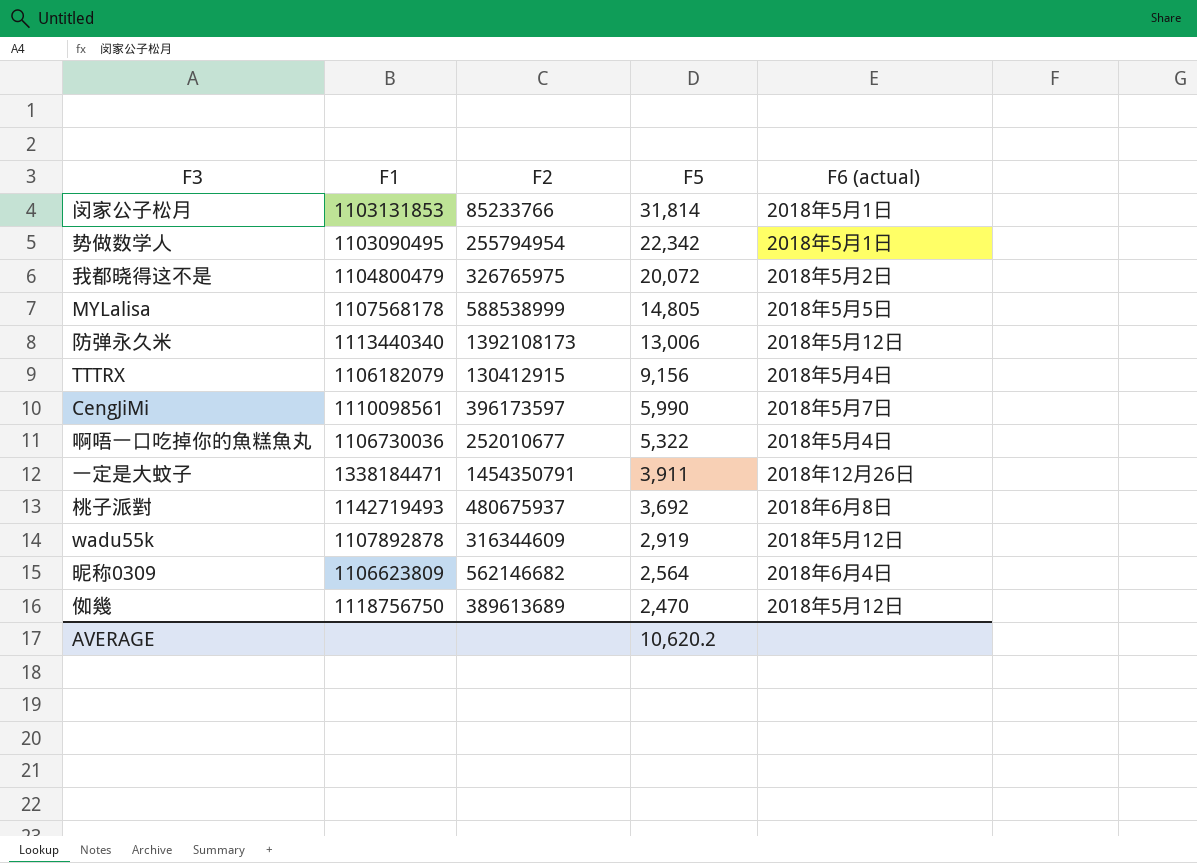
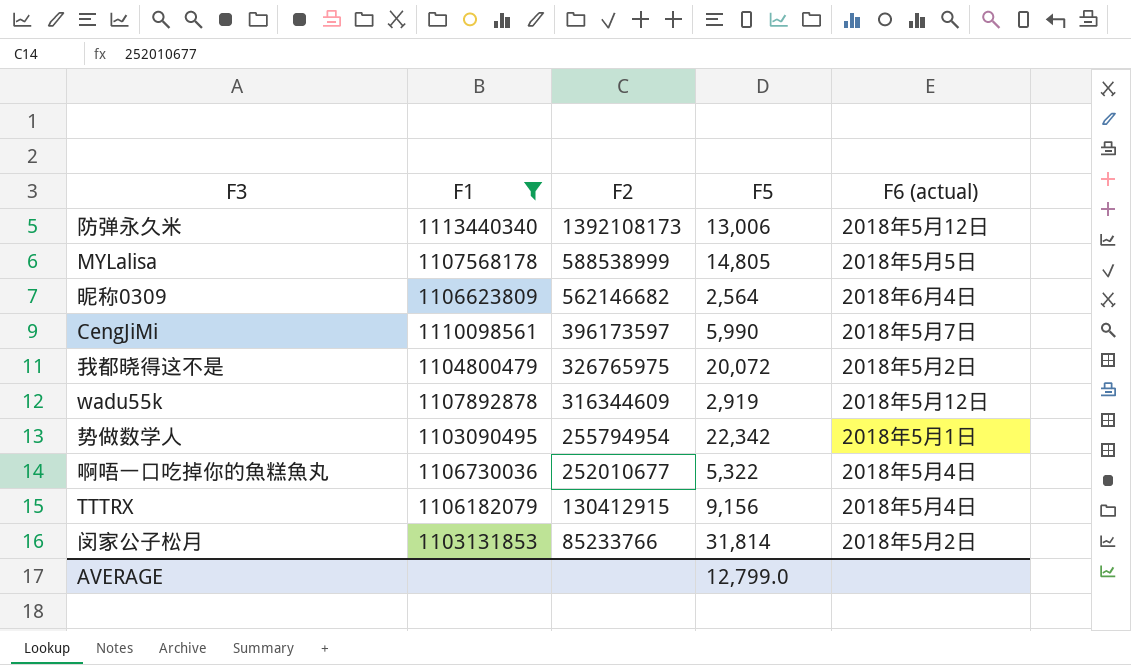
filter: none -> F1 <= 1113440340
row order: F5 descending -> F2 descending
闵家公子松月 | F6 (actual): 2018年5月1日 -> 2018年5月2日
AVERAGE | F5: 10,620.2 -> 12,799.0

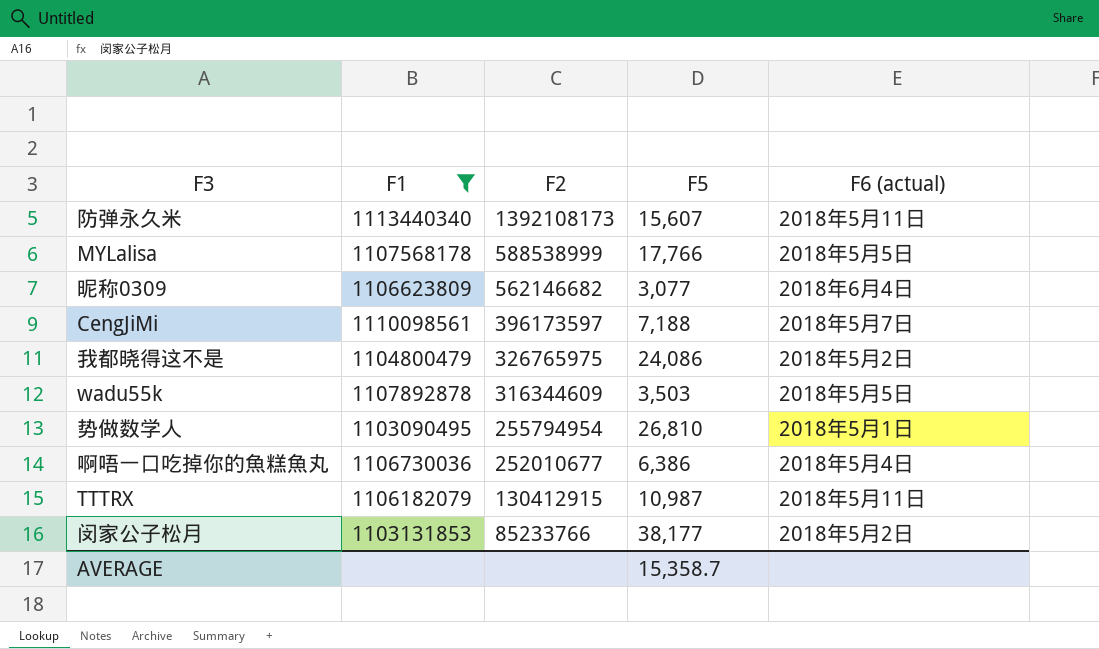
防弹永久米 | F5: 13,006 -> 15,607
防弹永久米 | F6 (actual): 2018年5月12日 -> 2018年5月11日
MYLalisa | F5: 14,805 -> 17,766
昵称0309 | F5: 2,564 -> 3,077
CengJiMi | F5: 5,990 -> 7,188
我都晓得这不是 | F5: 20,072 -> 24,086
wadu55k | F5: 2,919 -> 3,503
wadu55k | F6 (actual): 2018年5月12日 -> 2018年5月5日
势做数学人 | F5: 22,342 -> 26,810
啊唔一口吃掉你的魚糕魚丸 | F5: 5,322 -> 6,386
TTTRX | F5: 9,156 -> 10,987
TTTRX | F6 (actual): 2018年5月4日 -> 2018年5月11日
闵家公子松月 | F5: 31,814 -> 38,177
AVERAGE | F5: 12,799.0 -> 15,358.7

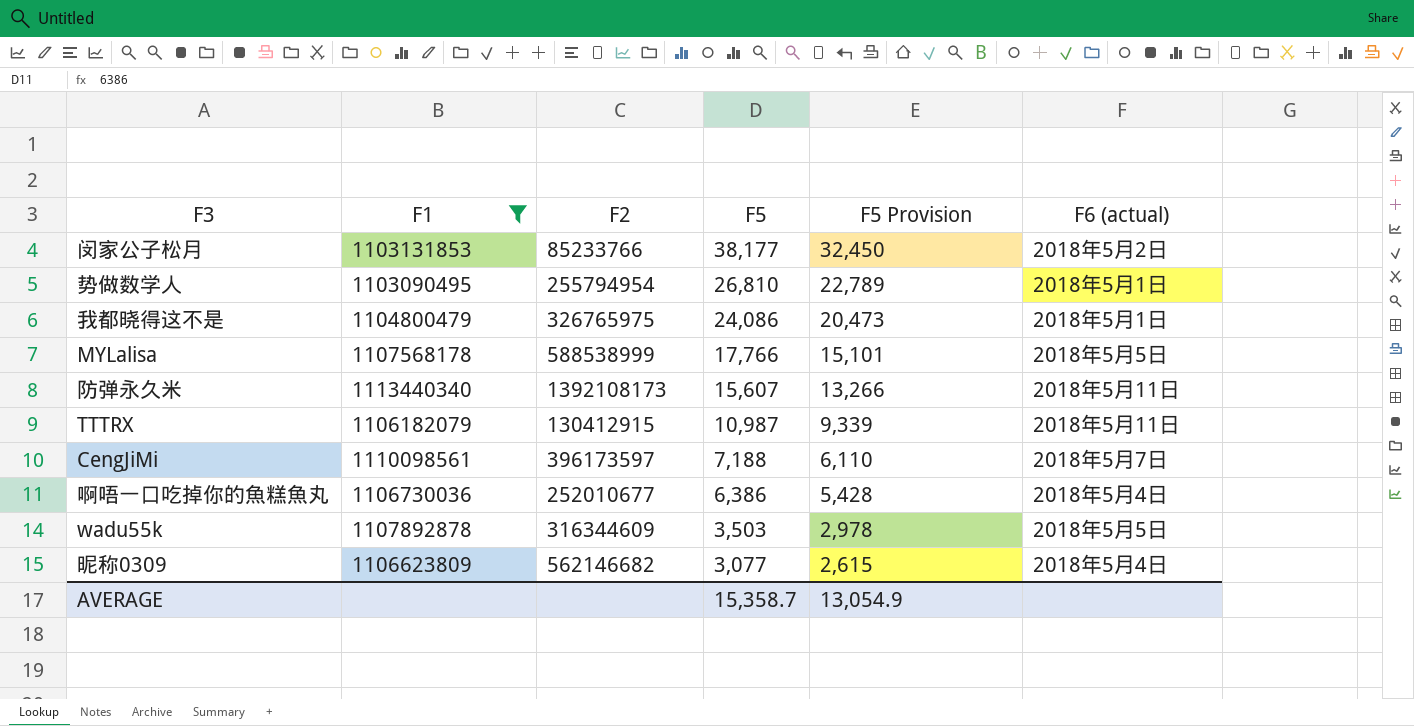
row order: F2 descending -> F5 descending
column F5 Provision | formula: none -> [F5] * 0.85
我都晓得这不是 | F6 (actual): 2018年5月2日 -> 2018年5月1日
昵称0309 | F6 (actual): 2018年6月4日 -> 2018年5月4日

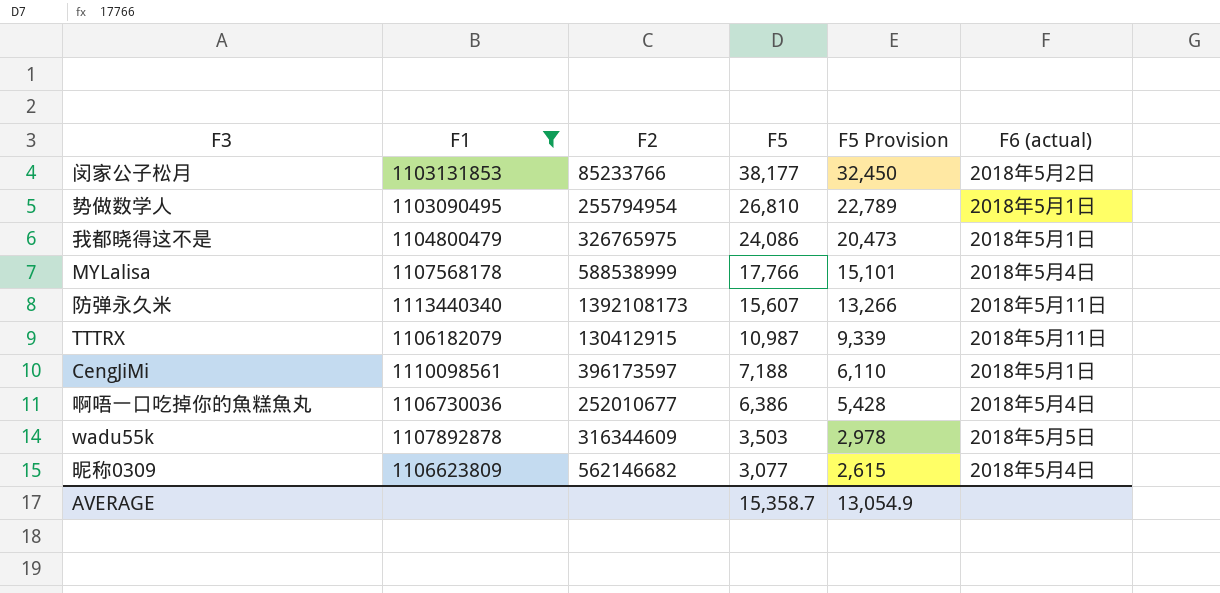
MYLalisa | F6 (actual): 2018年5月5日 -> 2018年5月4日
CengJiMi | F6 (actual): 2018年5月7日 -> 2018年5月1日

